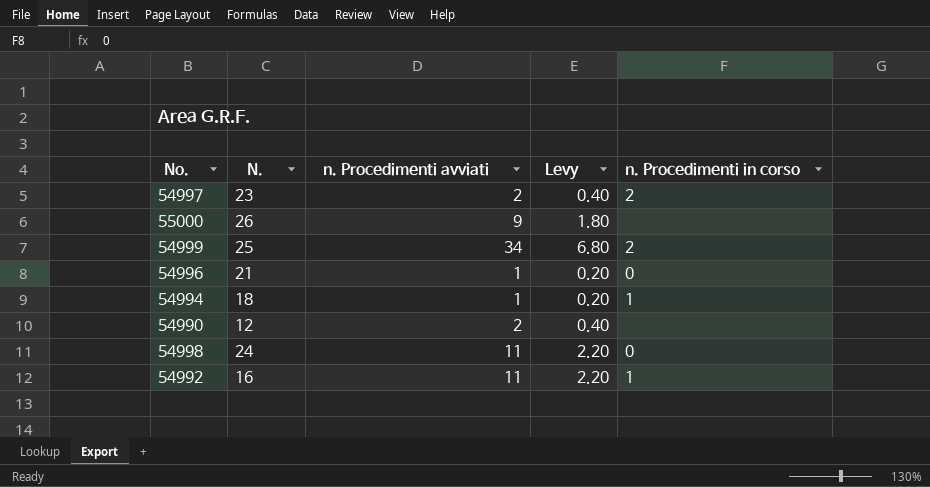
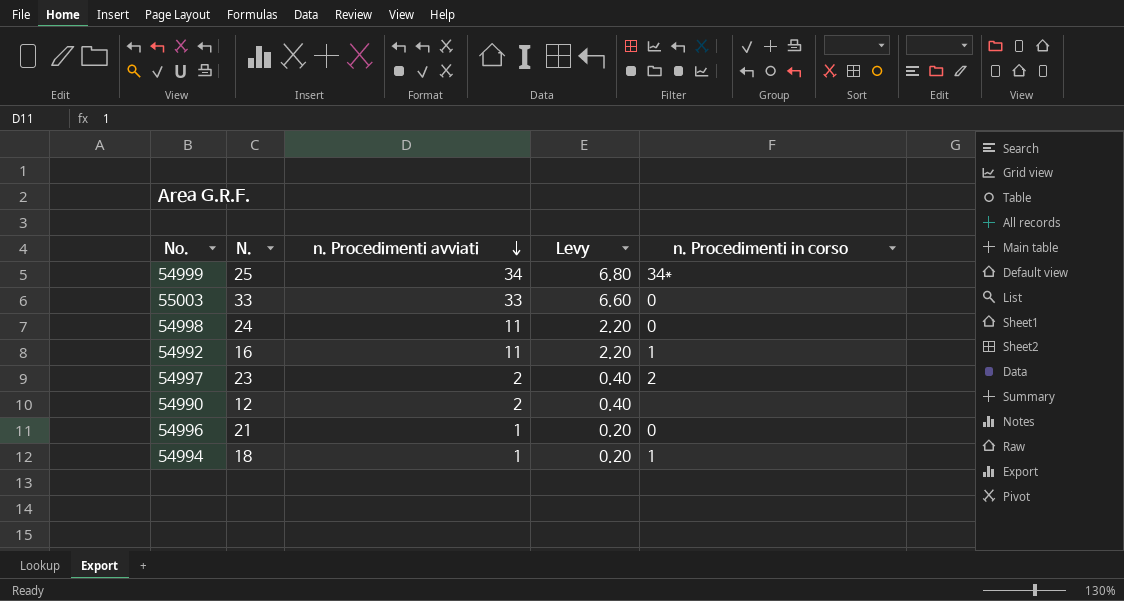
row order: none -> n. Procedimenti avviati descending
row 55000: 26 | 9 | 1.80 | none -> none
54999 | n. Procedimenti in corso: 2 -> 34*
row 55003: none -> 33 | 33 | 6.60 | 0

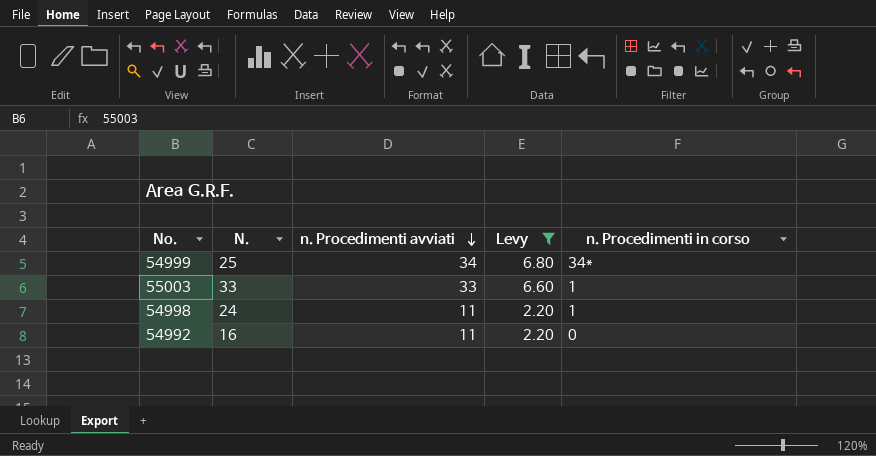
filter: none -> Levy >= 2.20
55003 | n. Procedimenti in corso: 0 -> 1
54998 | n. Procedimenti in corso: 0 -> 1
54992 | n. Procedimenti in corso: 1 -> 0

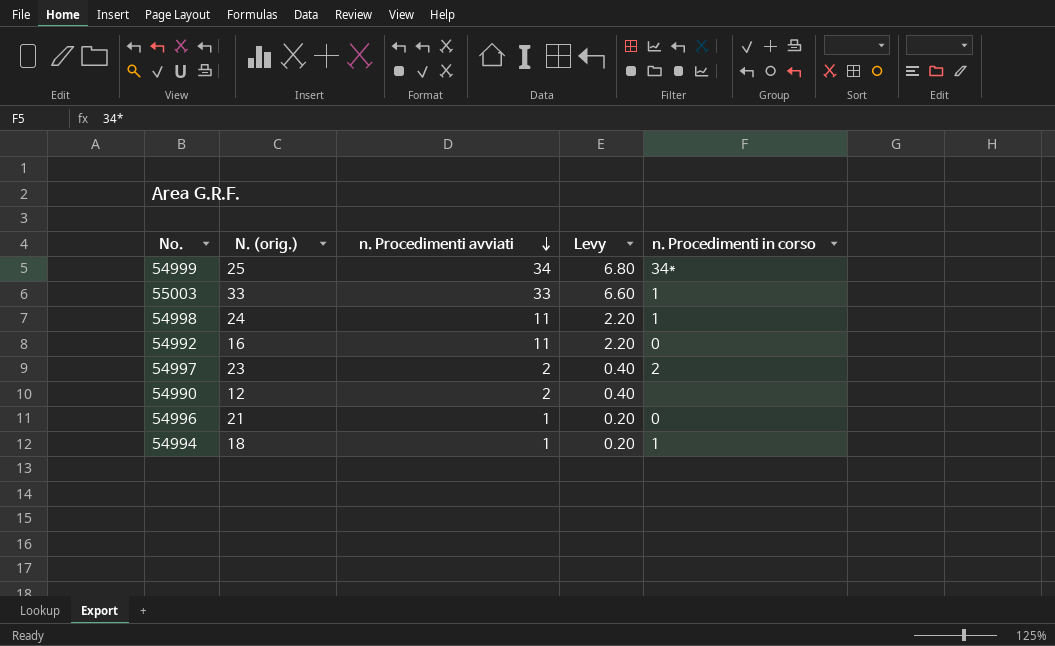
filter: Levy >= 2.20 -> none
column name: N. -> N. (orig.)

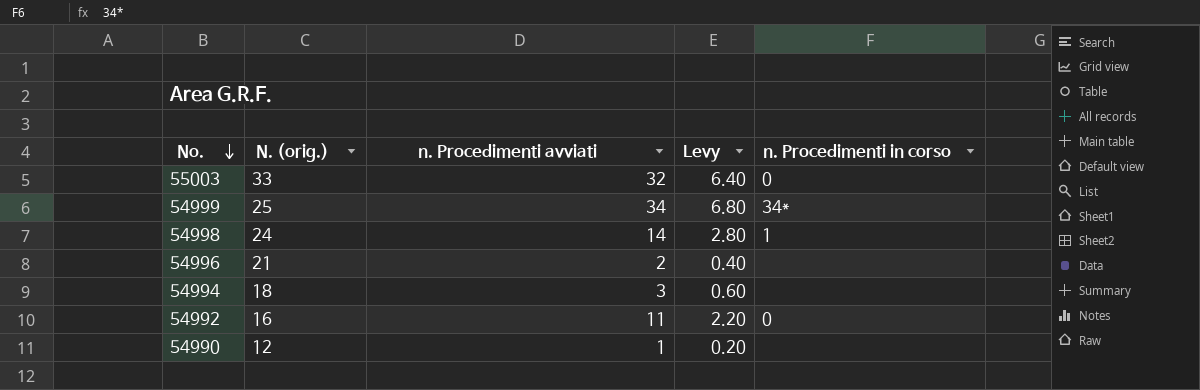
row order: n. Procedimenti avviati descending -> No. descending
row 54997: 23 | 2 | 0.40 | 2 -> none
55003 | n. Procedimenti avviati: 33 -> 32
55003 | Levy: 6.60 -> 6.40
55003 | n. Procedimenti in corso: 1 -> 0
54998 | n. Procedimenti avviati: 11 -> 14
54998 | Levy: 2.20 -> 2.80
54996 | n. Procedimenti avviati: 1 -> 2
54996 | Levy: 0.20 -> 0.40
54996 | n. Procedimenti in corso: 0 -> none
54994 | n. Procedimenti avviati: 1 -> 3
54994 | Levy: 0.20 -> 0.60
54994 | n. Procedimenti in corso: 1 -> none
54990 | n. Procedimenti avviati: 2 -> 1
54990 | Levy: 0.40 -> 0.20

